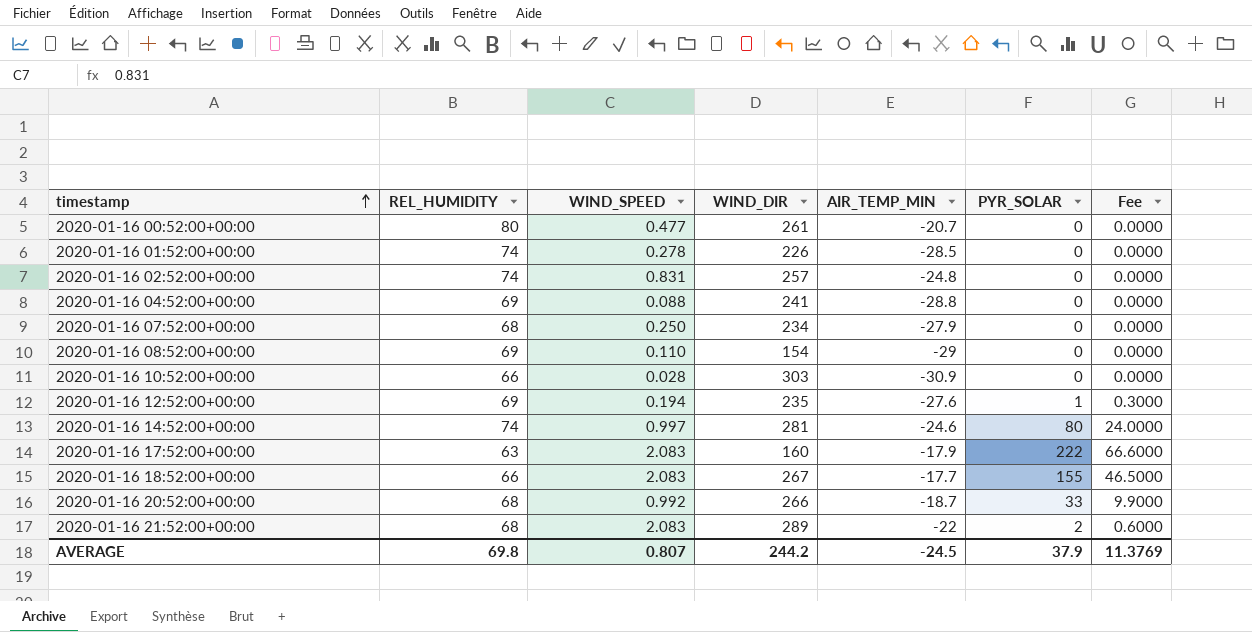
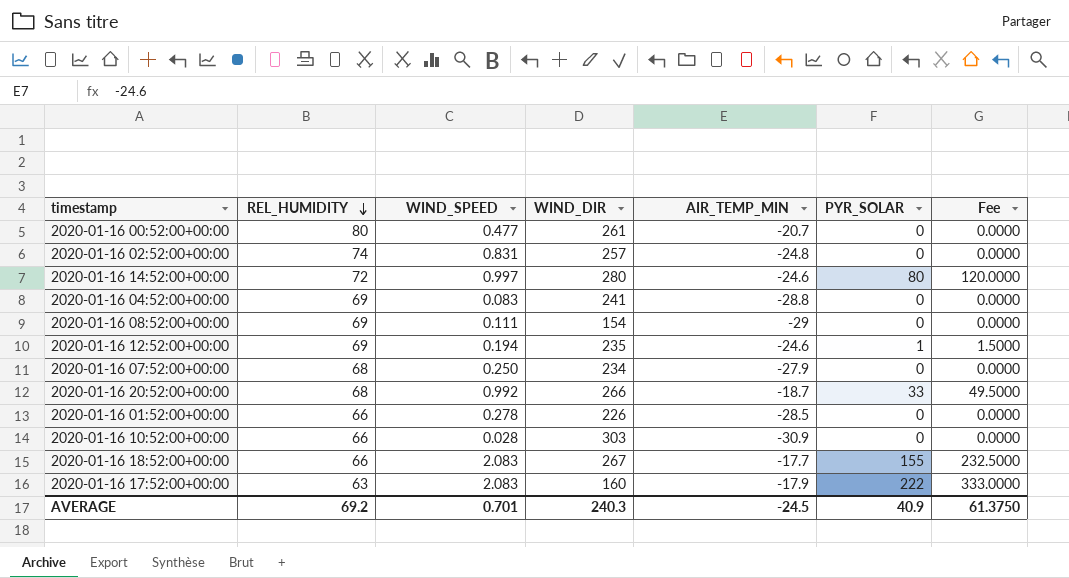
row order: timestamp ascending -> REL_HUMIDITY descending
column Fee | formula: [PYR_SOLAR] * 0.3 -> [PYR_SOLAR] * 1.5
row 2020-01-16 21:52:00+00:00: 68 | 2.083 | 289 | -22 | 2 | 0.6000 -> none
2020-01-16 14:52:00+00:00 | REL_HUMIDITY: 74 -> 72
2020-01-16 14:52:00+00:00 | WIND_DIR: 281 -> 280
2020-01-16 04:52:00+00:00 | WIND_SPEED: 0.088 -> 0.083
2020-01-16 08:52:00+00:00 | WIND_SPEED: 0.110 -> 0.111
2020-01-16 12:52:00+00:00 | AIR_TEMP_MIN: -27.6 -> -24.6
2020-01-16 01:52:00+00:00 | REL_HUMIDITY: 74 -> 66
AVERAGE | REL_HUMIDITY: 69.8 -> 69.2
AVERAGE | WIND_SPEED: 0.807 -> 0.701
AVERAGE | WIND_DIR: 244.2 -> 240.3
AVERAGE | PYR_SOLAR: 37.9 -> 40.9
AVERAGE | Fee: 11.3769 -> 61.3750

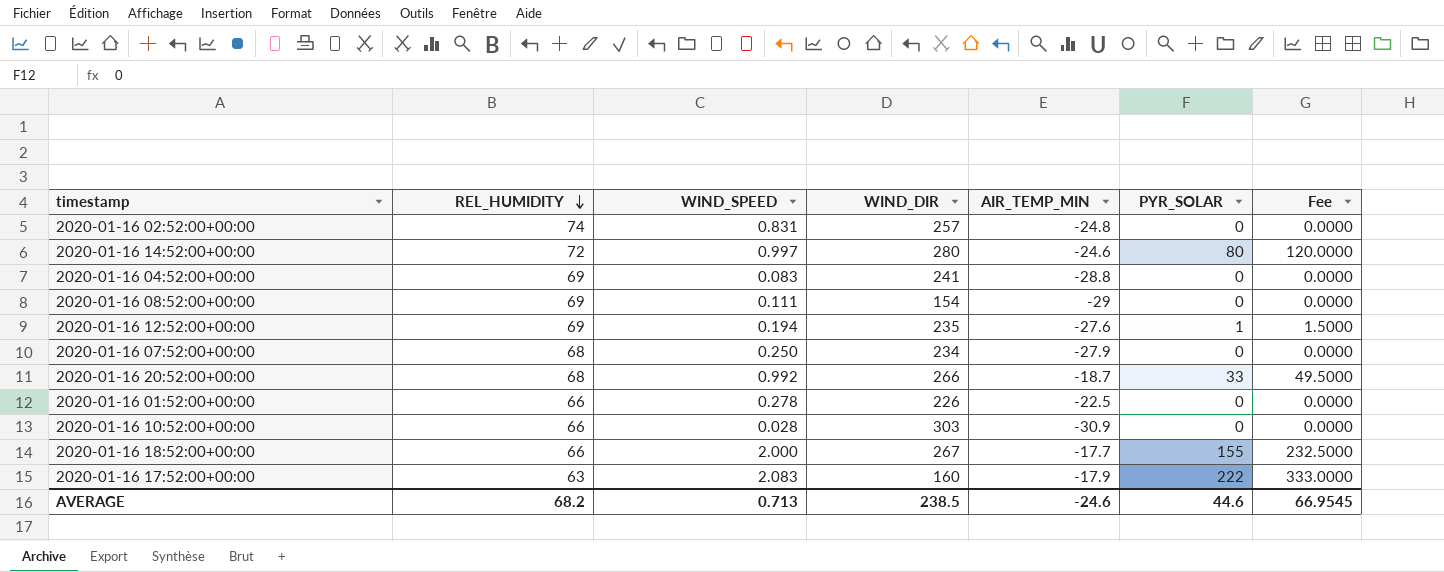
row 2020-01-16 00:52:00+00:00: 80 | 0.477 | 261 | -20.7 | 0 | 0.0000 -> none
2020-01-16 12:52:00+00:00 | AIR_TEMP_MIN: -24.6 -> -27.6
2020-01-16 01:52:00+00:00 | AIR_TEMP_MIN: -28.5 -> -22.5
2020-01-16 18:52:00+00:00 | WIND_SPEED: 2.083 -> 2.000
AVERAGE | REL_HUMIDITY: 69.2 -> 68.2
AVERAGE | WIND_SPEED: 0.701 -> 0.713
AVERAGE | WIND_DIR: 240.3 -> 238.5
AVERAGE | AIR_TEMP_MIN: -24.5 -> -24.6
AVERAGE | PYR_SOLAR: 40.9 -> 44.6
AVERAGE | Fee: 61.3750 -> 66.9545

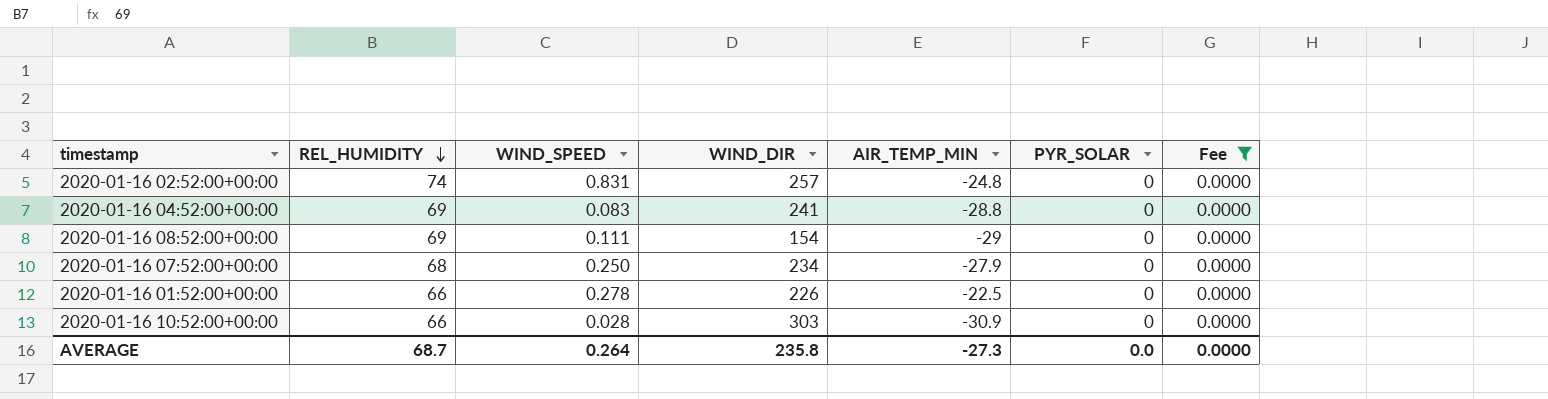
filter: none -> Fee = 0.0000
AVERAGE | REL_HUMIDITY: 68.2 -> 68.7
AVERAGE | WIND_SPEED: 0.713 -> 0.264
AVERAGE | WIND_DIR: 238.5 -> 235.8
AVERAGE | AIR_TEMP_MIN: -24.6 -> -27.3
AVERAGE | PYR_SOLAR: 44.6 -> 0.0
AVERAGE | Fee: 66.9545 -> 0.0000

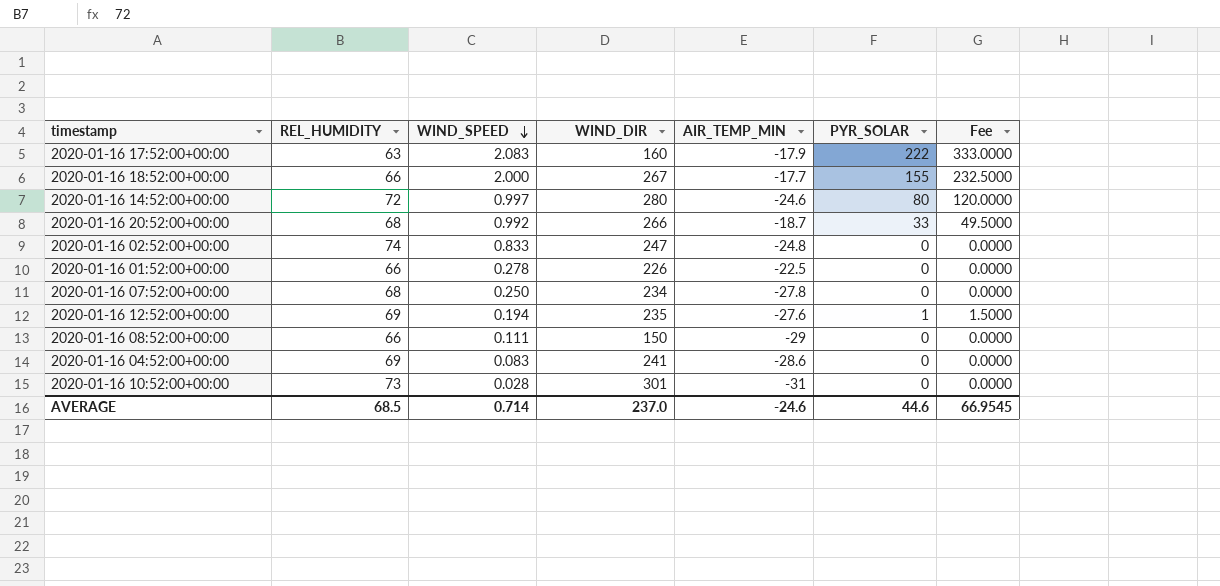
filter: Fee = 0.0000 -> none
row order: REL_HUMIDITY descending -> WIND_SPEED descending
2020-01-16 02:52:00+00:00 | WIND_SPEED: 0.831 -> 0.833
2020-01-16 02:52:00+00:00 | WIND_DIR: 257 -> 247
2020-01-16 07:52:00+00:00 | AIR_TEMP_MIN: -27.9 -> -27.8
2020-01-16 08:52:00+00:00 | REL_HUMIDITY: 69 -> 66
2020-01-16 08:52:00+00:00 | WIND_DIR: 154 -> 150
2020-01-16 04:52:00+00:00 | AIR_TEMP_MIN: -28.8 -> -28.6
2020-01-16 10:52:00+00:00 | REL_HUMIDITY: 66 -> 73
2020-01-16 10:52:00+00:00 | WIND_DIR: 303 -> 301
2020-01-16 10:52:00+00:00 | AIR_TEMP_MIN: -30.9 -> -31
AVERAGE | REL_HUMIDITY: 68.7 -> 68.5
AVERAGE | WIND_SPEED: 0.264 -> 0.714
AVERAGE | WIND_DIR: 235.8 -> 237.0
AVERAGE | AIR_TEMP_MIN: -27.3 -> -24.6
AVERAGE | PYR_SOLAR: 0.0 -> 44.6
AVERAGE | Fee: 0.0000 -> 66.9545

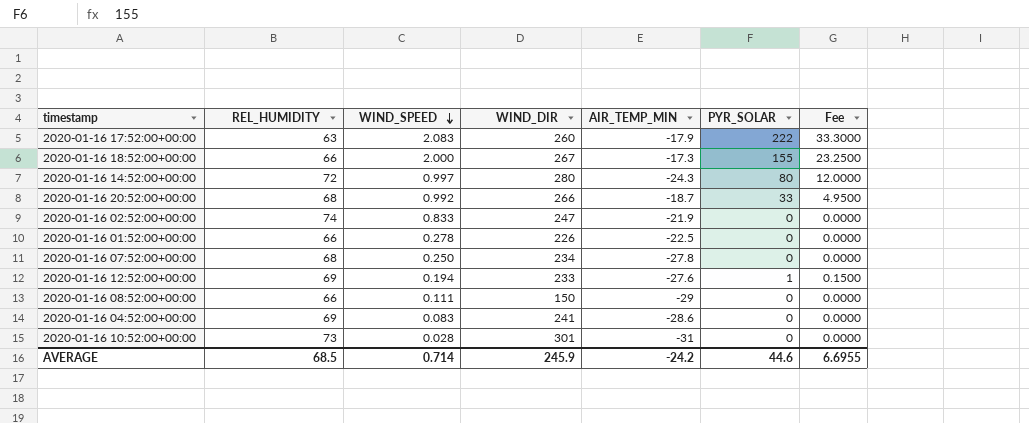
column Fee | formula: [PYR_SOLAR] * 1.5 -> [PYR_SOLAR] * 0.15
2020-01-16 17:52:00+00:00 | WIND_DIR: 160 -> 260
2020-01-16 18:52:00+00:00 | AIR_TEMP_MIN: -17.7 -> -17.3
2020-01-16 14:52:00+00:00 | AIR_TEMP_MIN: -24.6 -> -24.3
2020-01-16 02:52:00+00:00 | AIR_TEMP_MIN: -24.8 -> -21.9
2020-01-16 12:52:00+00:00 | WIND_DIR: 235 -> 233
AVERAGE | WIND_DIR: 237.0 -> 245.9
AVERAGE | AIR_TEMP_MIN: -24.6 -> -24.2
AVERAGE | Fee: 66.9545 -> 6.6955

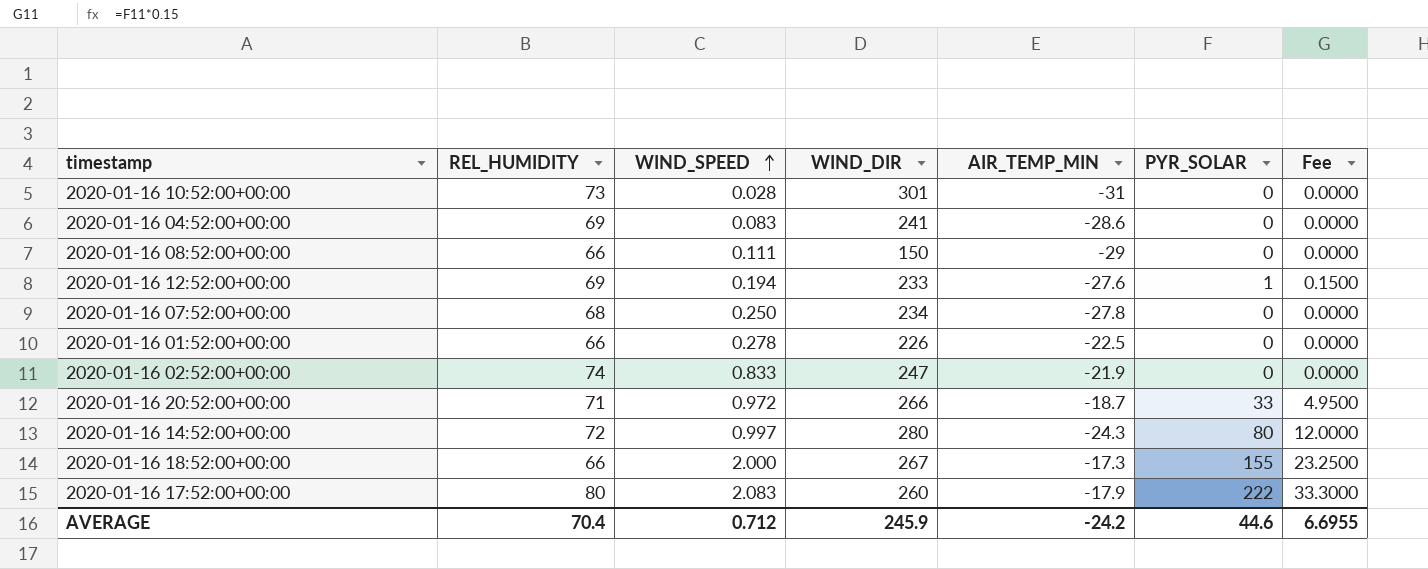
row order: WIND_SPEED descending -> WIND_SPEED ascending
2020-01-16 20:52:00+00:00 | REL_HUMIDITY: 68 -> 71
2020-01-16 20:52:00+00:00 | WIND_SPEED: 0.992 -> 0.972
2020-01-16 17:52:00+00:00 | REL_HUMIDITY: 63 -> 80
AVERAGE | REL_HUMIDITY: 68.5 -> 70.4
AVERAGE | WIND_SPEED: 0.714 -> 0.712

